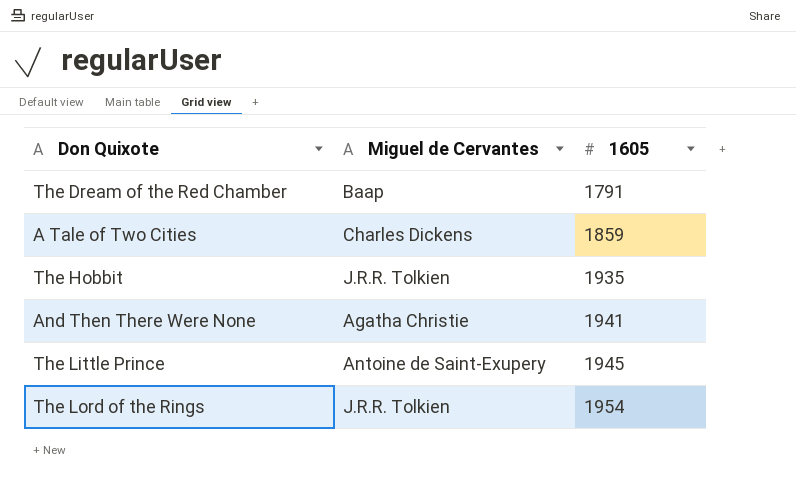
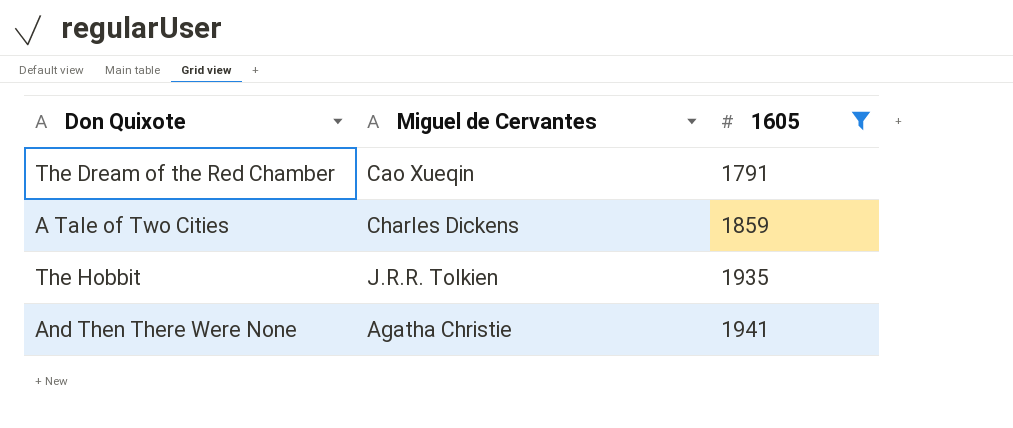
filter: none -> 1605 <= 1941
The Dream of the Red Chamber | Miguel de Cervantes: Baap -> Cao Xueqin

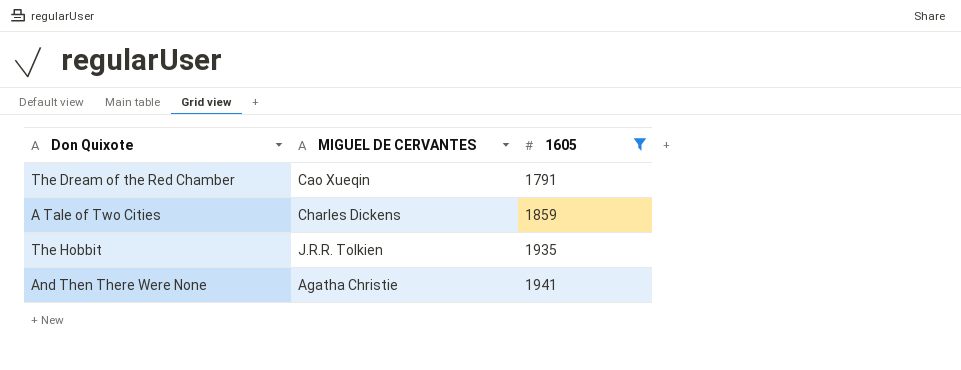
column name: Miguel de Cervantes -> MIGUEL DE CERVANTES

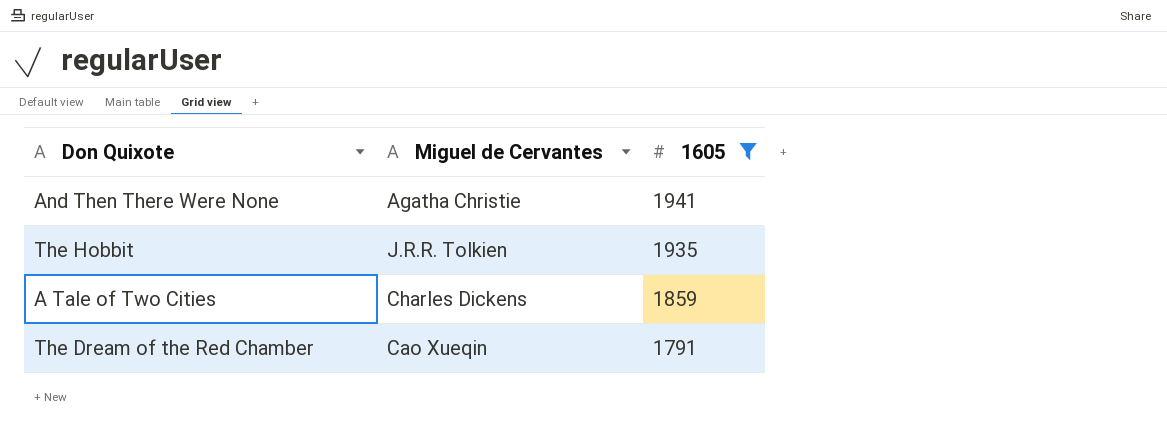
row order: 1605 ascending -> 1605 descending
column name: MIGUEL DE CERVANTES -> Miguel de Cervantes

